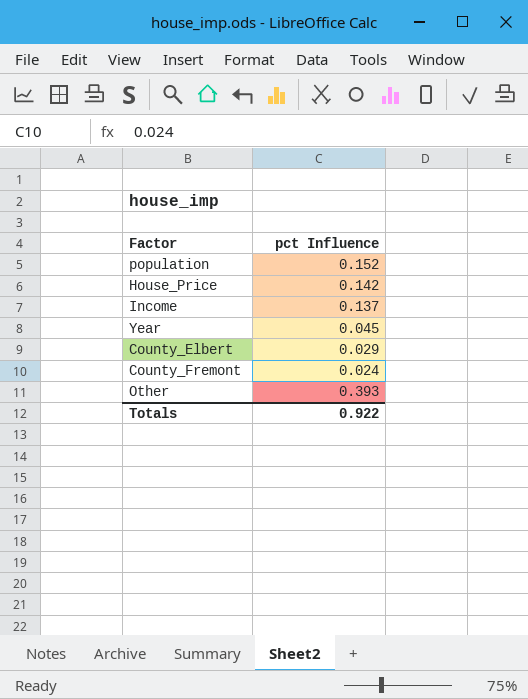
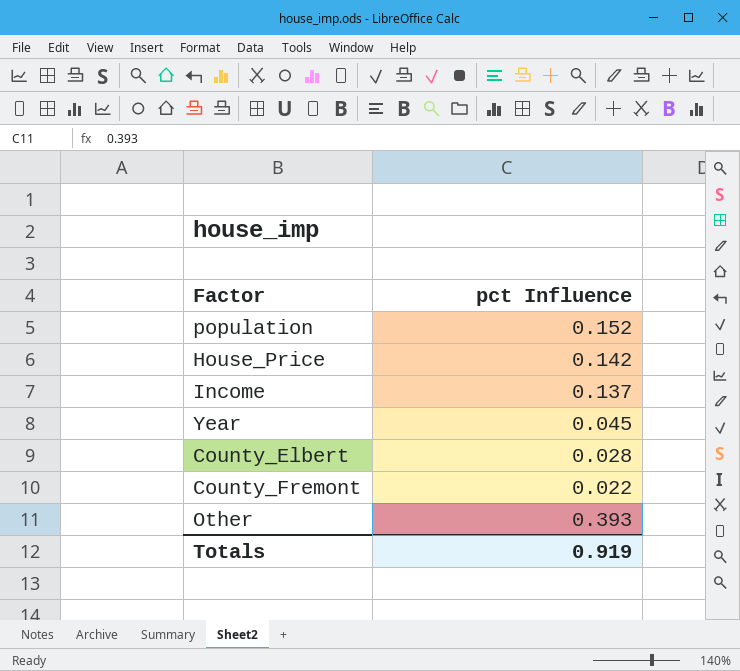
County_Elbert | pct Influence: 0.029 -> 0.028
County_Fremont | pct Influence: 0.024 -> 0.022
Totals | pct Influence: 0.922 -> 0.919

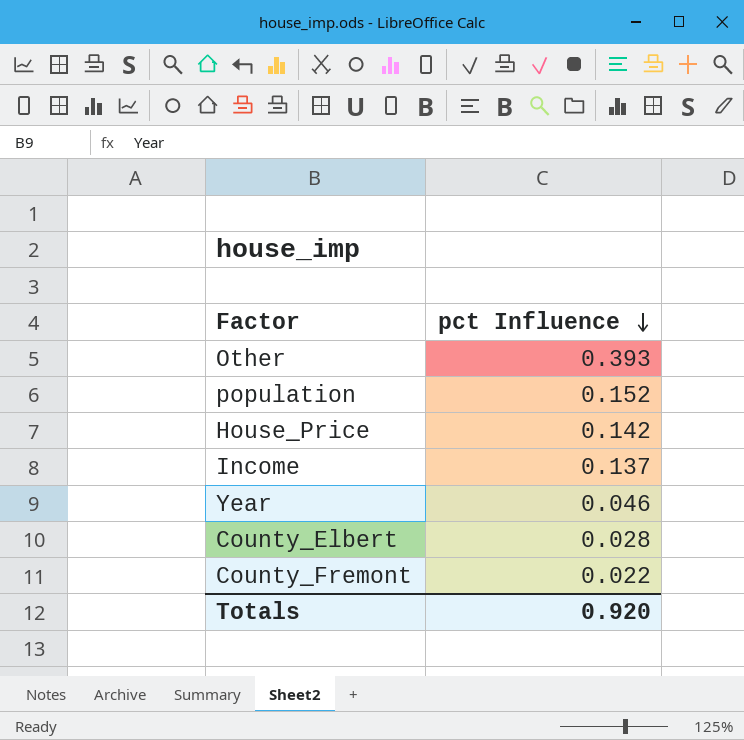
row order: none -> pct Influence descending
Year | pct Influence: 0.045 -> 0.046
Totals | pct Influence: 0.919 -> 0.920

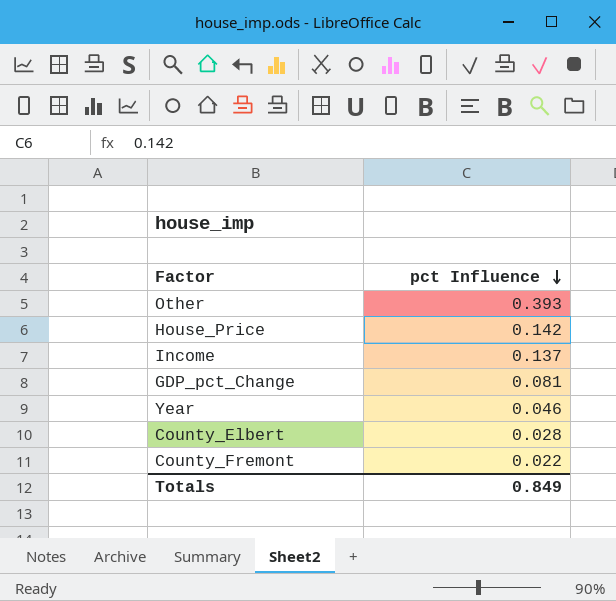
row population: 0.152 -> none
row GDP_pct_Change: none -> 0.081
Totals | pct Influence: 0.920 -> 0.849

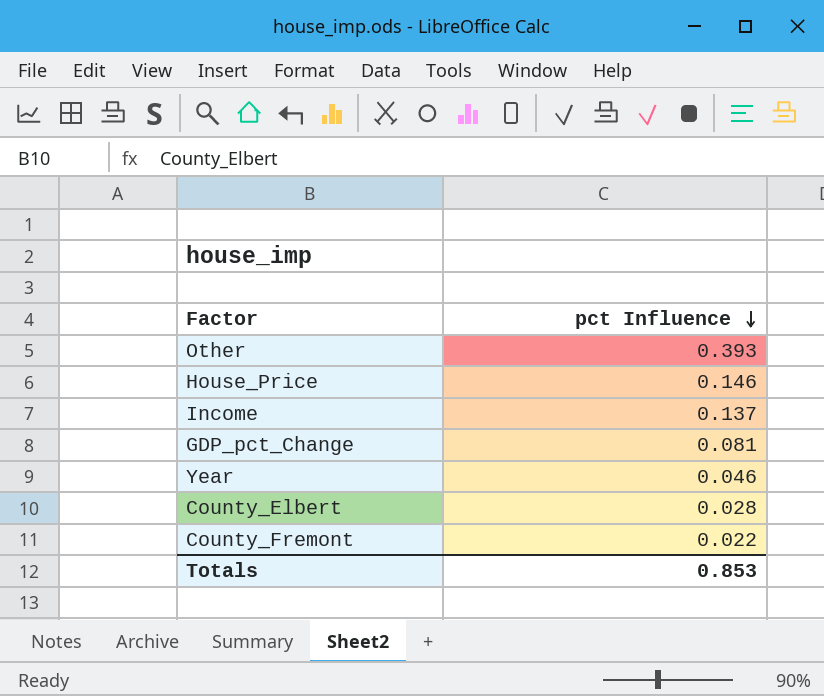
House_Price | pct Influence: 0.142 -> 0.146
Totals | pct Influence: 0.849 -> 0.853

